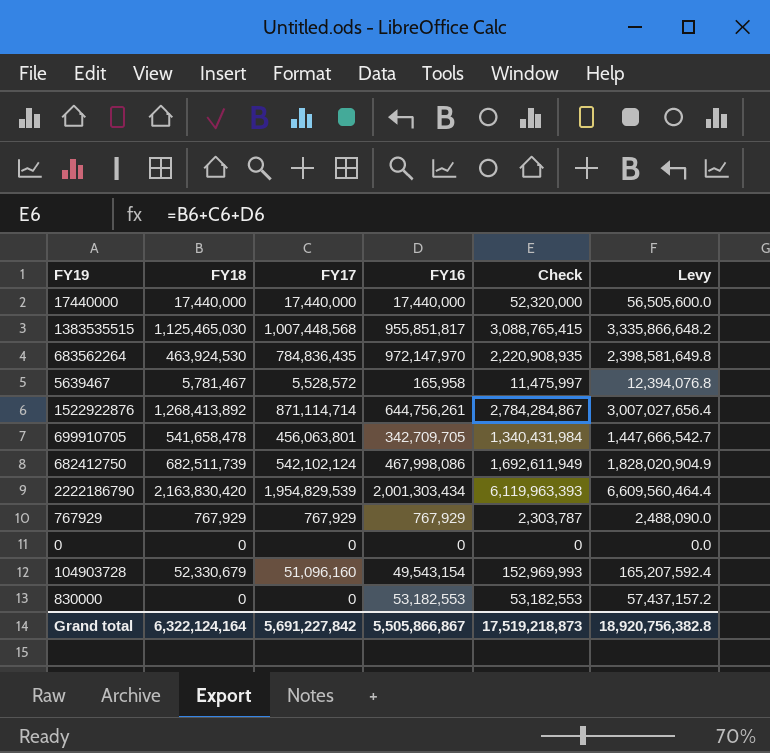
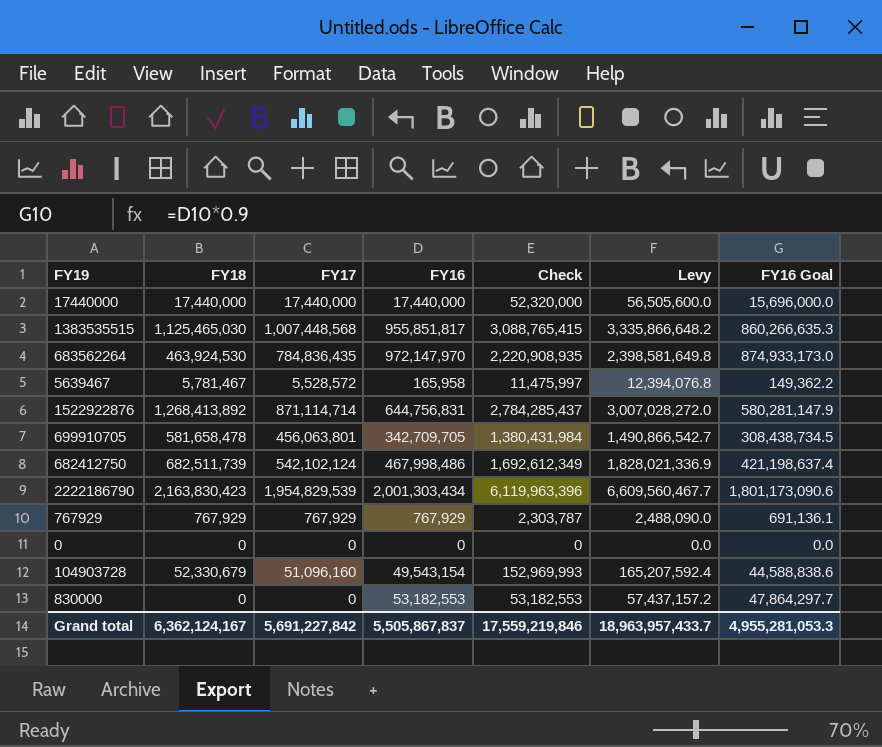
column FY16 Goal | formula: none -> [FY16] * 0.9
1522922876 | FY16: 644,756,261 -> 644,756,831
1522922876 | Check: 2,784,284,867 -> 2,784,285,437
1522922876 | Levy: 3,007,027,656.4 -> 3,007,028,272.0
699910705 | FY18: 541,658,478 -> 581,658,478
699910705 | Check: 1,340,431,984 -> 1,380,431,984
699910705 | Levy: 1,447,666,542.7 -> 1,490,866,542.7
682412750 | FY16: 467,998,086 -> 467,998,486
682412750 | Check: 1,692,611,949 -> 1,692,612,349
682412750 | Levy: 1,828,020,904.9 -> 1,828,021,336.9
2222186790 | FY18: 2,163,830,420 -> 2,163,830,423
2222186790 | Check: 6,119,963,393 -> 6,119,963,396
2222186790 | Levy: 6,609,560,464.4 -> 6,609,560,467.7
Grand total | FY18: 6,322,124,164 -> 6,362,124,167
Grand total | FY16: 5,505,866,867 -> 5,505,867,837
Grand total | Check: 17,519,218,873 -> 17,559,219,846
Grand total | Levy: 18,920,756,382.8 -> 18,963,957,433.7

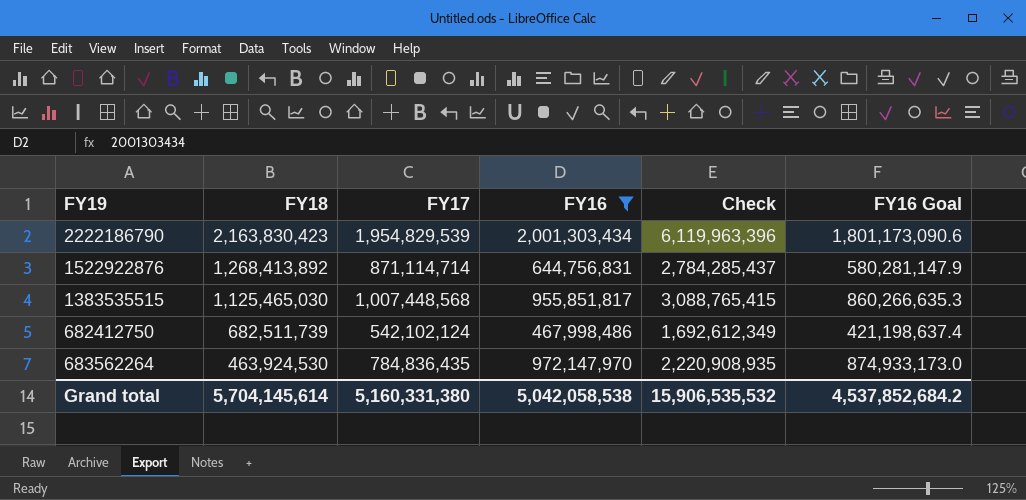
filter: none -> FY16 >= 467,998,486
row order: none -> FY18 descending
column Levy | formula: [Check] * 1.08 -> none
Grand total | FY18: 6,362,124,167 -> 5,704,145,614
Grand total | FY17: 5,691,227,842 -> 5,160,331,380
Grand total | FY16: 5,505,867,837 -> 5,042,058,538
Grand total | Check: 17,559,219,846 -> 15,906,535,532
Grand total | FY16 Goal: 4,955,281,053.3 -> 4,537,852,684.2

